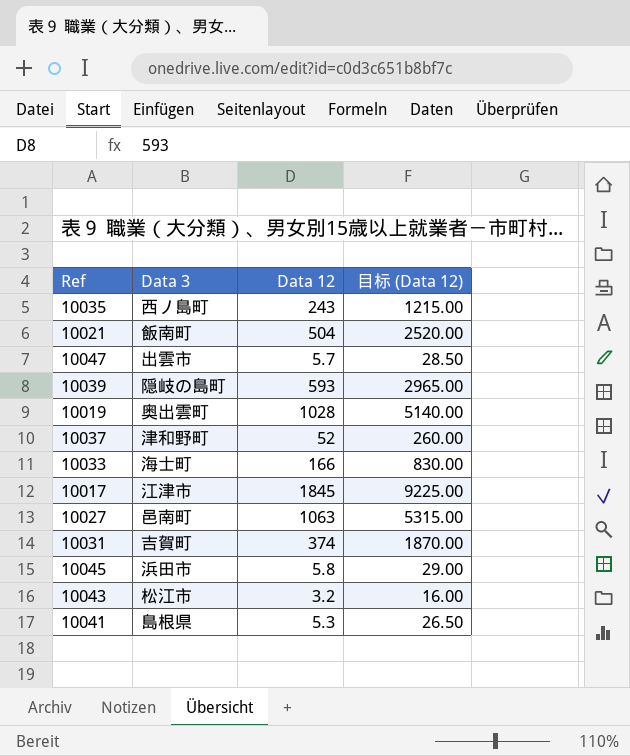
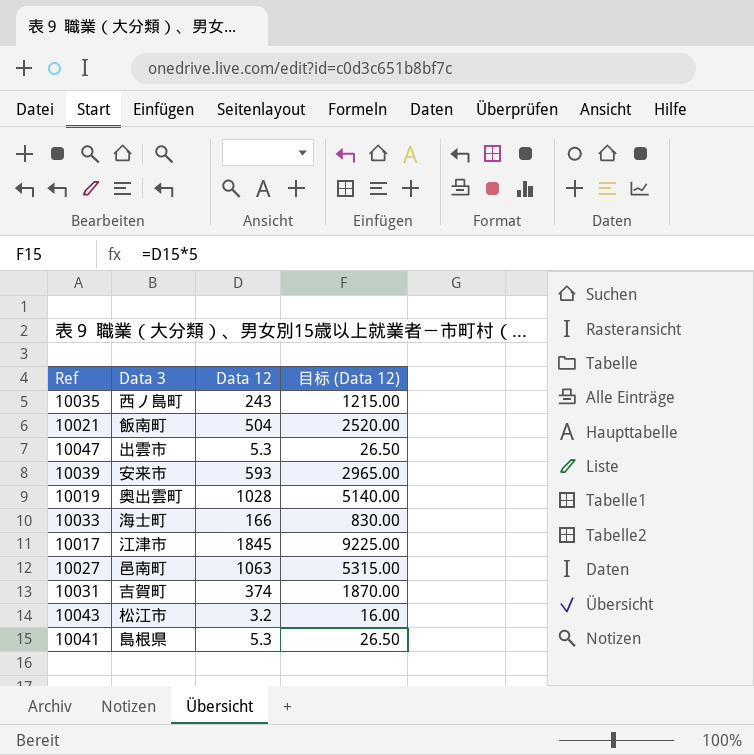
row 10037: 津和野町 | 52 | 260.00 -> none
row 10045: 浜田市 | 5.8 | 29.00 -> none
10047 | Data 12: 5.7 -> 5.3
10047 | 目标 (Data 12): 28.50 -> 26.50
10039 | Data 3: 隠岐の島町 -> 安来市

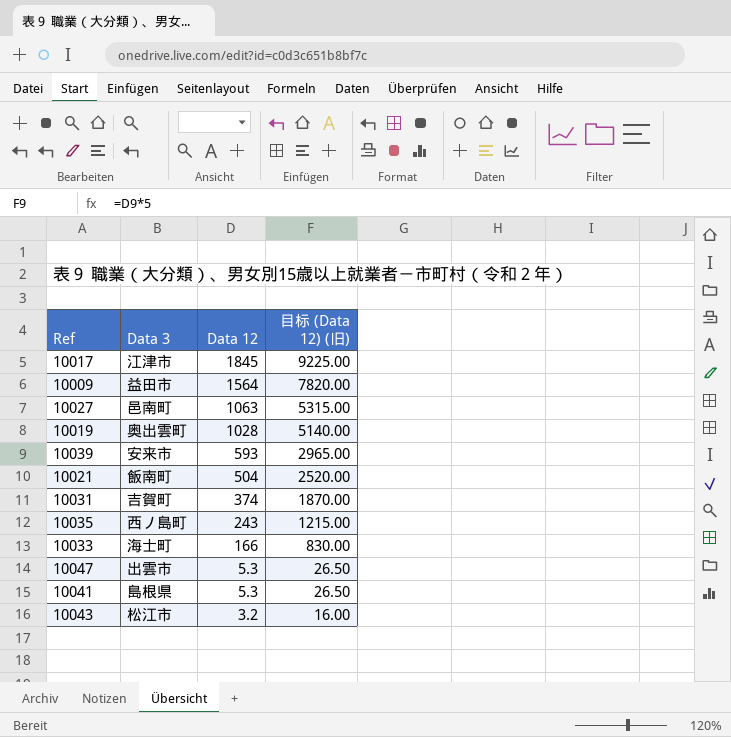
row order: none -> Data 12 descending
column name: 目标 (Data 12) -> 目标 (Data 12) (旧)
row 10009: none -> 益田市 | 1564 | 7820.00

